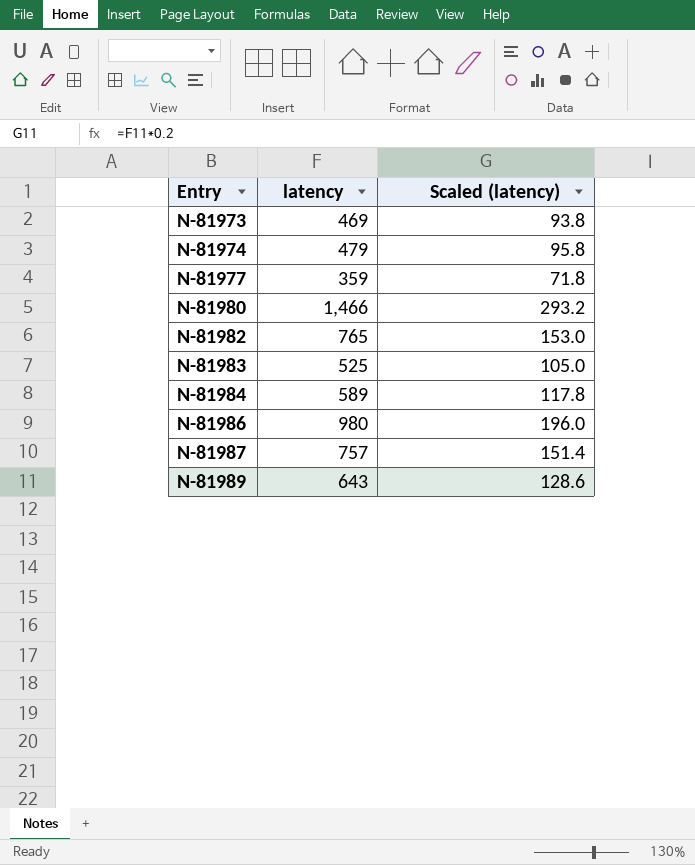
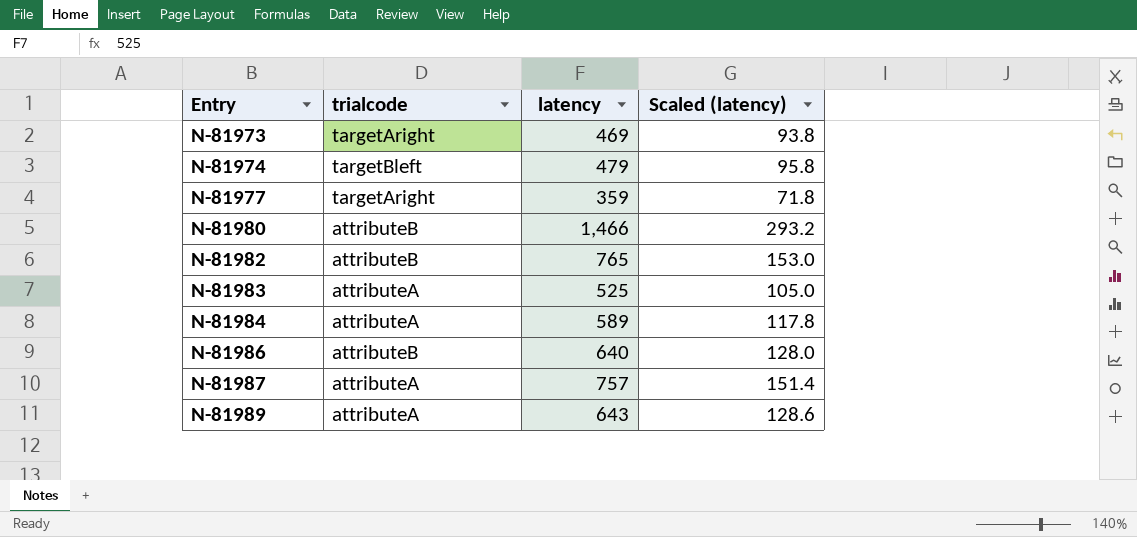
column trialcode | position: none -> 2
N-81986 | latency: 980 -> 640
N-81986 | Scaled (latency): 196.0 -> 128.0

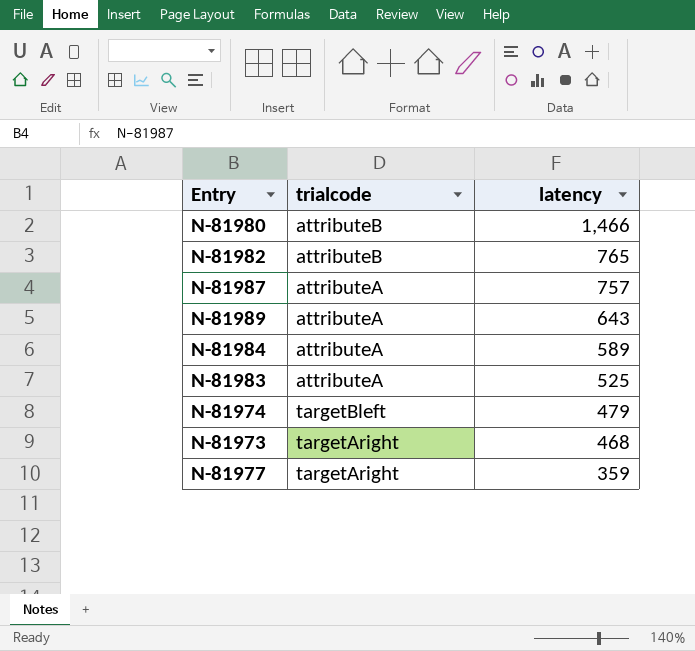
row order: Entry ascending -> latency descending
column Scaled (latency) | formula: [latency] * 0.2 -> none
row N-81986: attributeB | 640 | 128.0 -> none
N-81973 | latency: 469 -> 468

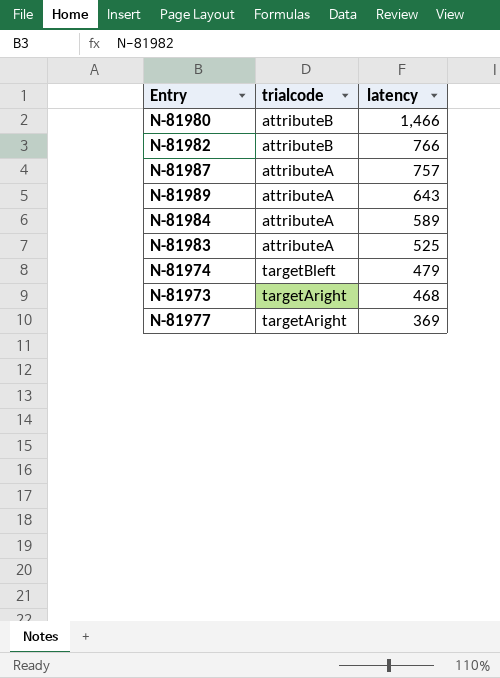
N-81982 | latency: 765 -> 766
N-81977 | latency: 359 -> 369

